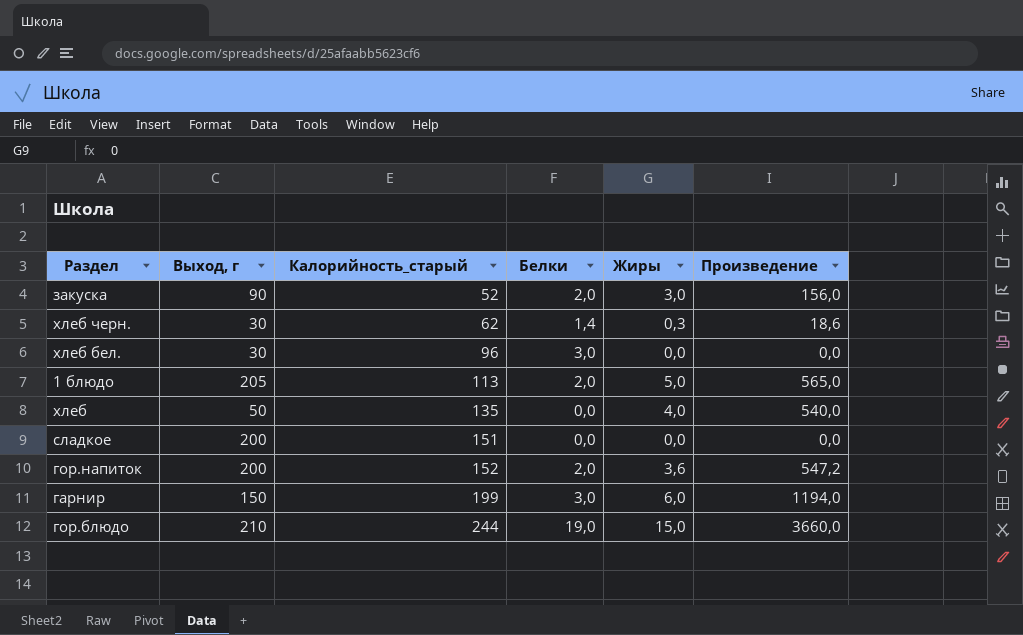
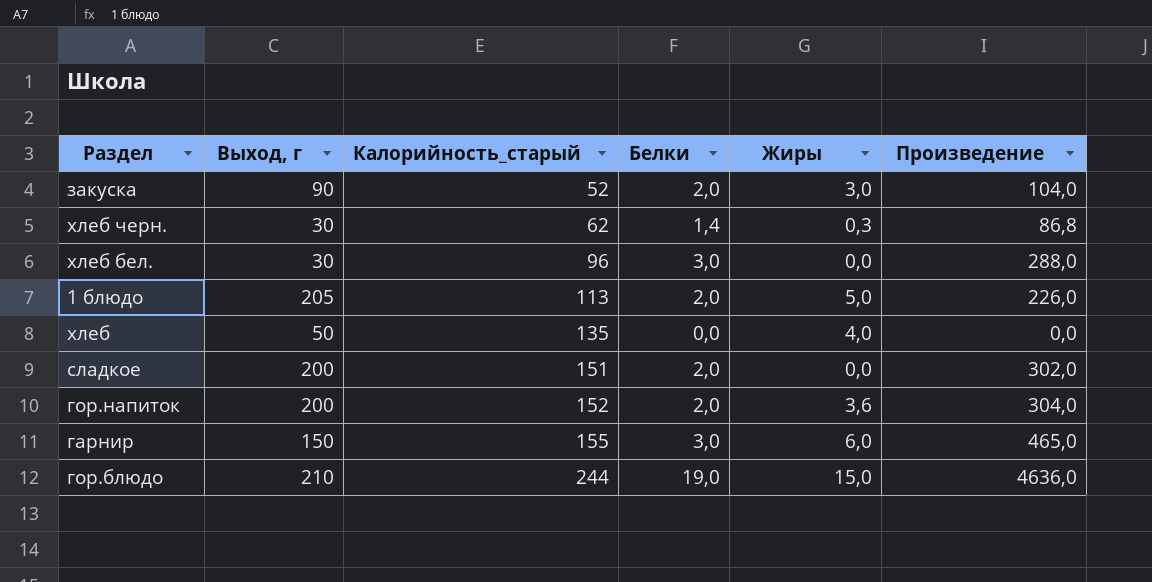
column Произведение | formula: [Калорийность_старый] * [Жиры] -> [Калорийность_старый] * [Белки]
сладкое | Белки: 0,0 -> 2,0
гарнир | Калорийность_старый: 199 -> 155

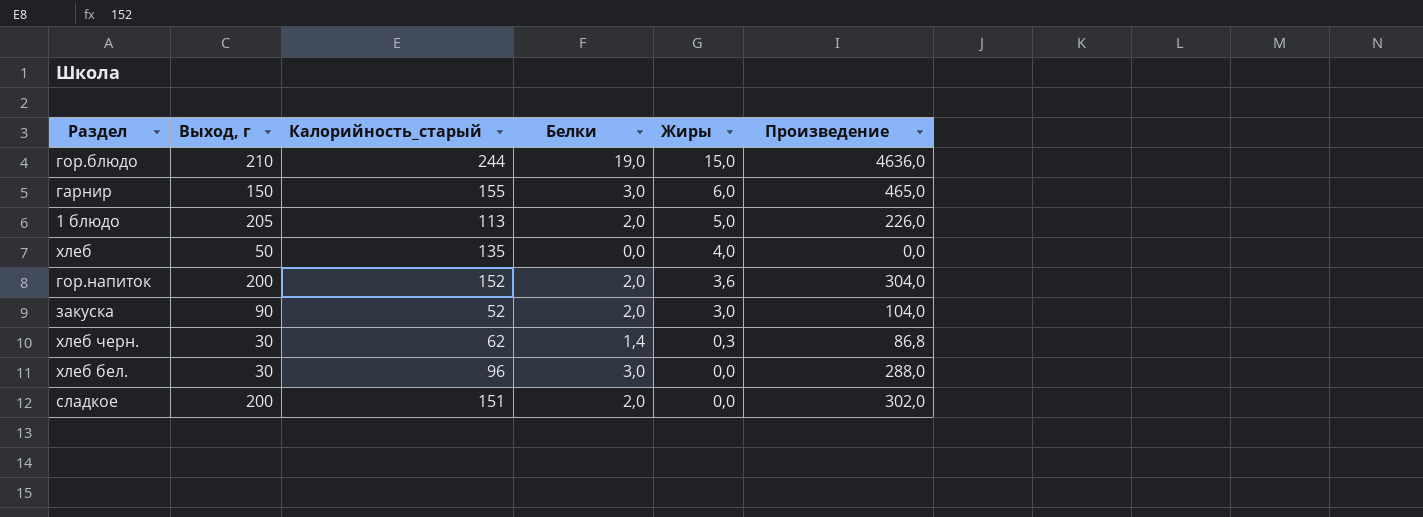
row order: Калорийность_старый ascending -> Жиры descending

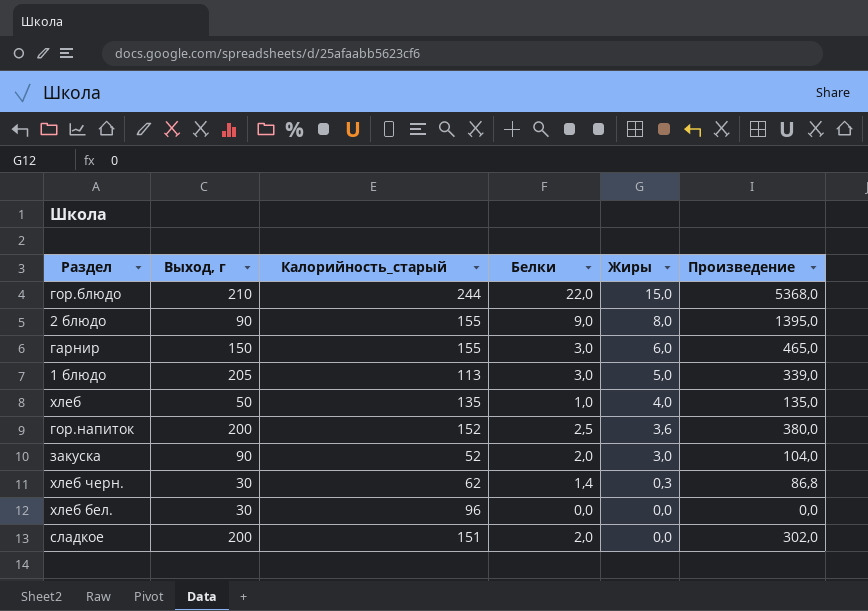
гор.блюдо | Белки: 19,0 -> 22,0
гор.блюдо | Произведение: 4636,0 -> 5368,0
row 2 блюдо: none -> 90 | 155 | 9,0 | 8,0 | 1395,0
1 блюдо | Белки: 2,0 -> 3,0
1 блюдо | Произведение: 226,0 -> 339,0
хлеб | Белки: 0,0 -> 1,0
хлеб | Произведение: 0,0 -> 135,0
гор.напиток | Белки: 2,0 -> 2,5
гор.напиток | Произведение: 304,0 -> 380,0
хлеб бел. | Белки: 3,0 -> 0,0
хлеб бел. | Произведение: 288,0 -> 0,0

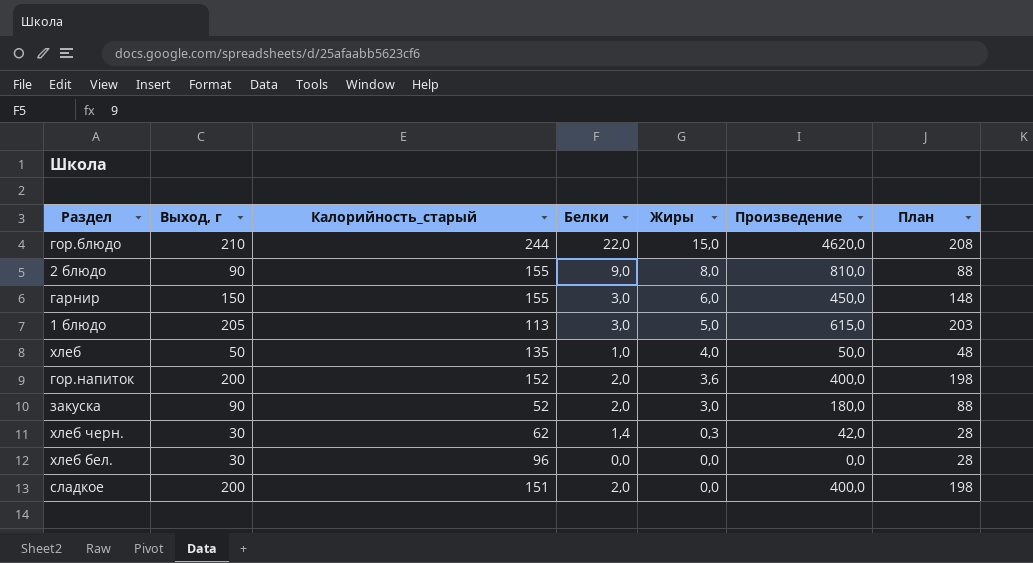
column Произведение | formula: [Калорийность_старый] * [Белки] -> [Выход, г] * [Белки]
column План | formula: none -> [Выход, г] - 2
гор.напиток | Белки: 2,5 -> 2,0

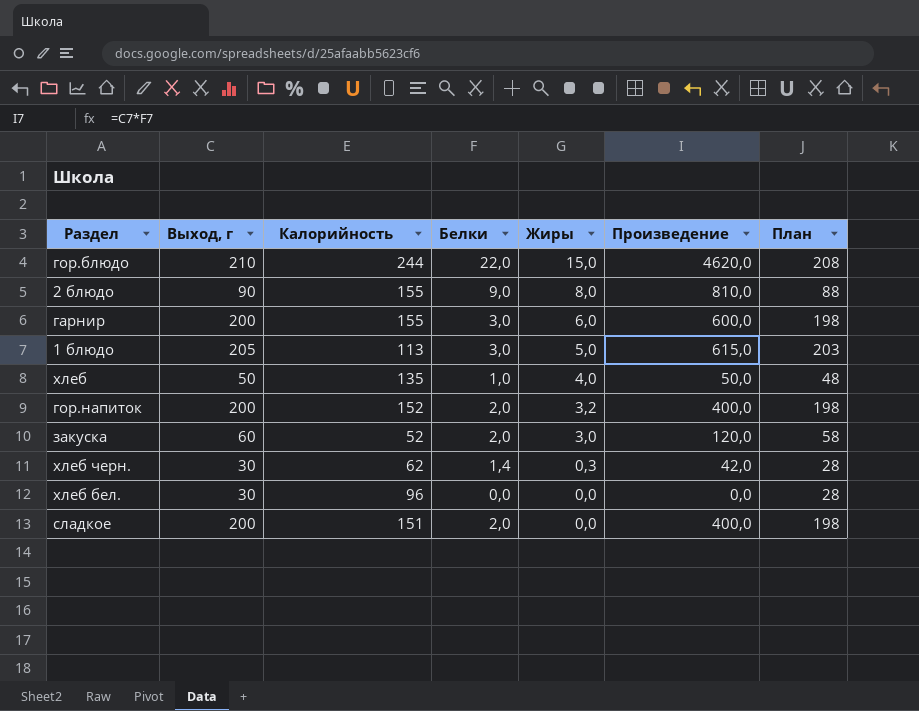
column name: Калорийность_старый -> Калорийность
гарнир | Выход, г: 150 -> 200
гарнир | Произведение: 450,0 -> 600,0
гарнир | План: 148 -> 198
гор.напиток | Жиры: 3,6 -> 3,2
закуска | Выход, г: 90 -> 60
закуска | Произведение: 180,0 -> 120,0
закуска | План: 88 -> 58

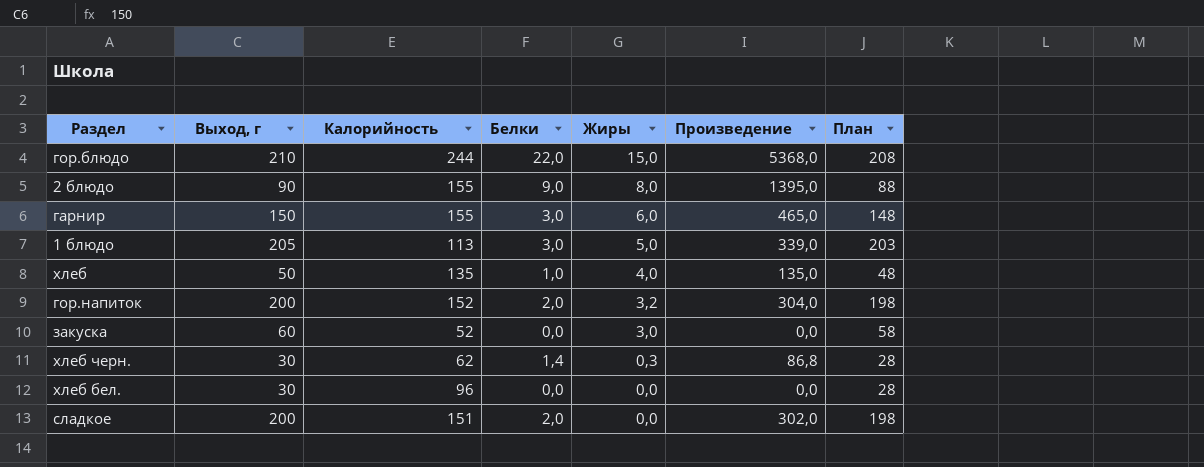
column Произведение | formula: [Выход, г] * [Белки] -> [Калорийность] * [Белки]
гарнир | Выход, г: 200 -> 150
гарнир | План: 198 -> 148
закуска | Белки: 2,0 -> 0,0

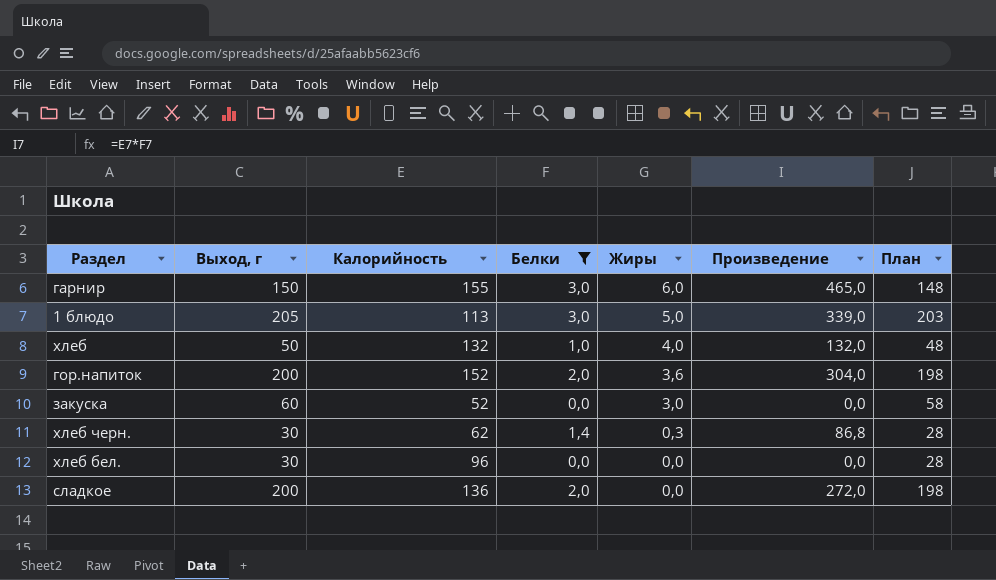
filter: none -> Белки <= 3,0
хлеб | Калорийность: 135 -> 132
хлеб | Произведение: 135,0 -> 132,0
гор.напиток | Жиры: 3,2 -> 3,6
сладкое | Калорийность: 151 -> 136
сладкое | Произведение: 302,0 -> 272,0

